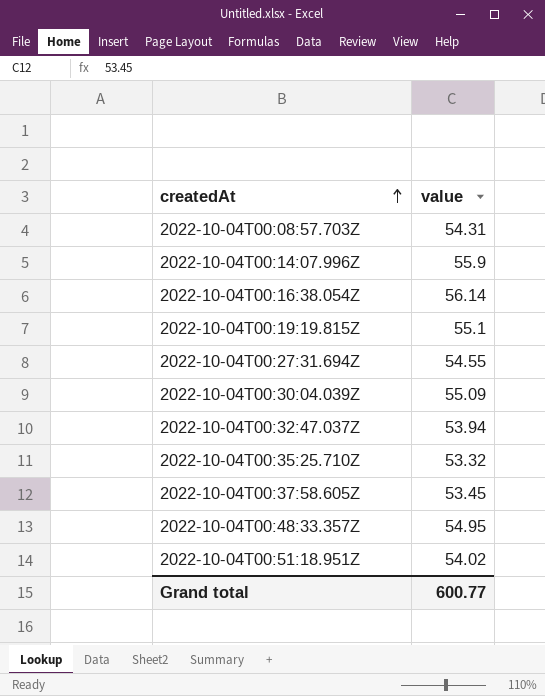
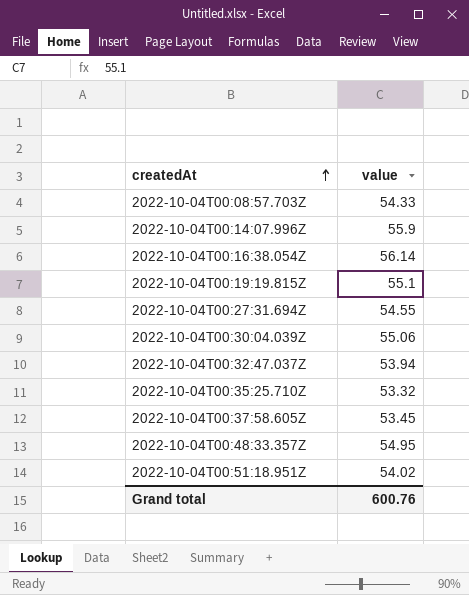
2022-10-04T00:08:57.703Z | value: 54.31 -> 54.33
2022-10-04T00:30:04.039Z | value: 55.09 -> 55.06
Grand total | value: 600.77 -> 600.76

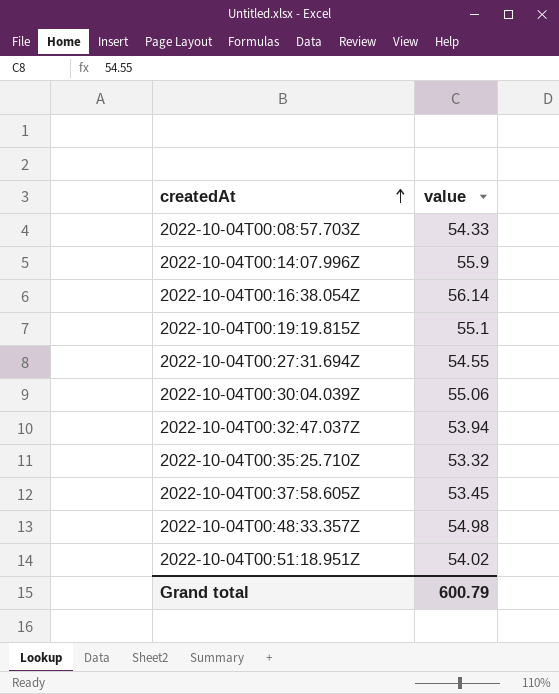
2022-10-04T00:48:33.357Z | value: 54.95 -> 54.98
Grand total | value: 600.76 -> 600.79

